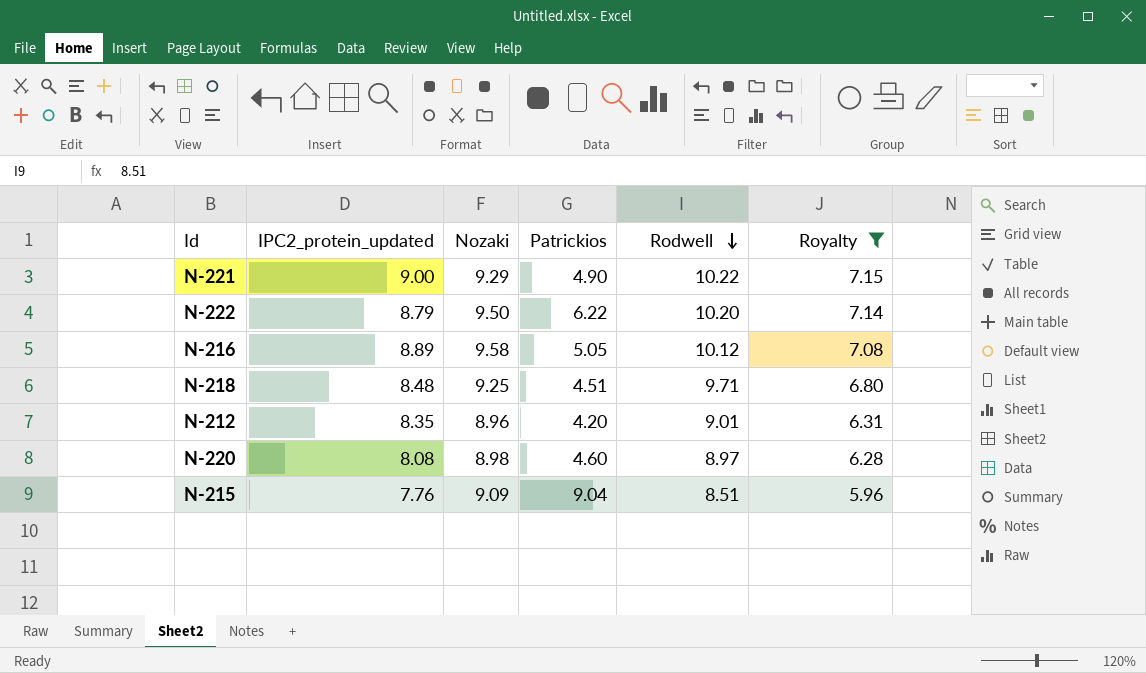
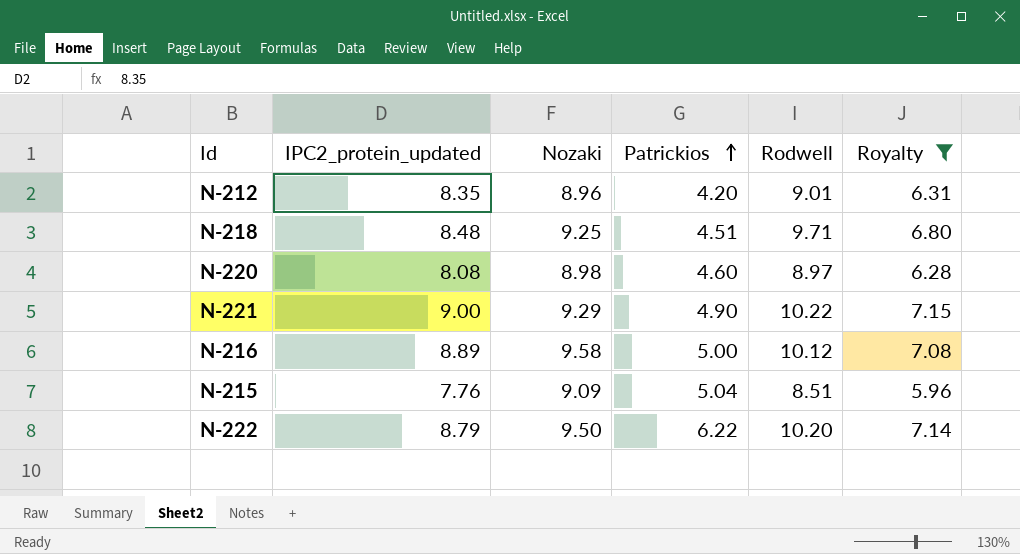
row order: Rodwell descending -> Patrickios ascending
N-216 | Patrickios: 5.05 -> 5.00
N-215 | Patrickios: 9.04 -> 5.04

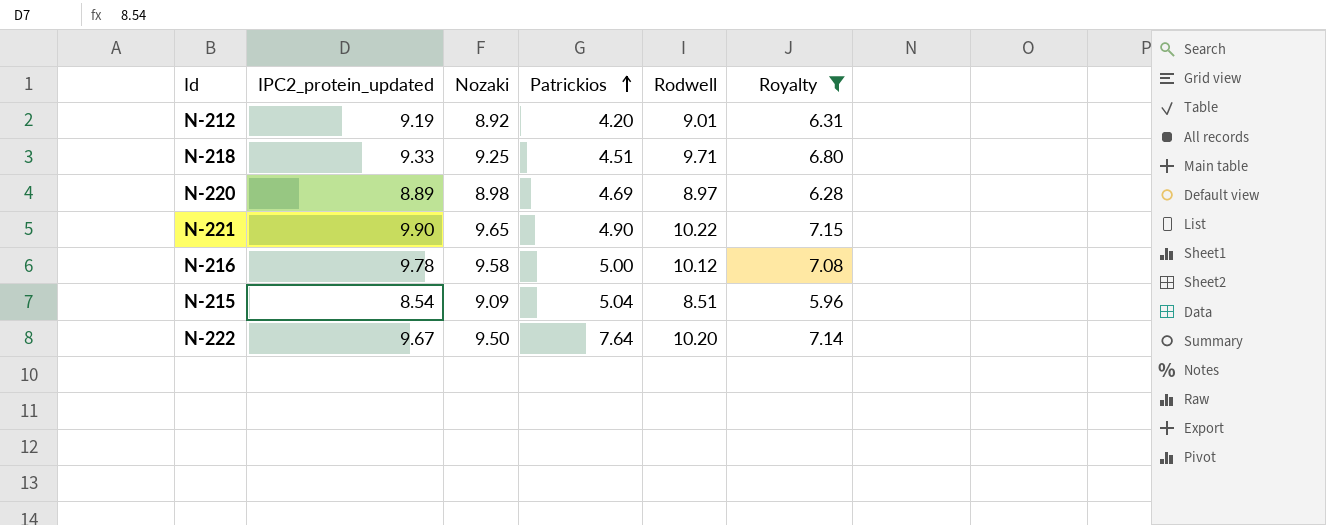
N-212 | IPC2_protein_updated: 8.35 -> 9.19
N-212 | Nozaki: 8.96 -> 8.92
N-218 | IPC2_protein_updated: 8.48 -> 9.33
N-220 | IPC2_protein_updated: 8.08 -> 8.89
N-220 | Patrickios: 4.60 -> 4.69
N-221 | IPC2_protein_updated: 9.00 -> 9.90
N-221 | Nozaki: 9.29 -> 9.65
N-216 | IPC2_protein_updated: 8.89 -> 9.78
N-215 | IPC2_protein_updated: 7.76 -> 8.54
N-222 | IPC2_protein_updated: 8.79 -> 9.67
N-222 | Patrickios: 6.22 -> 7.64

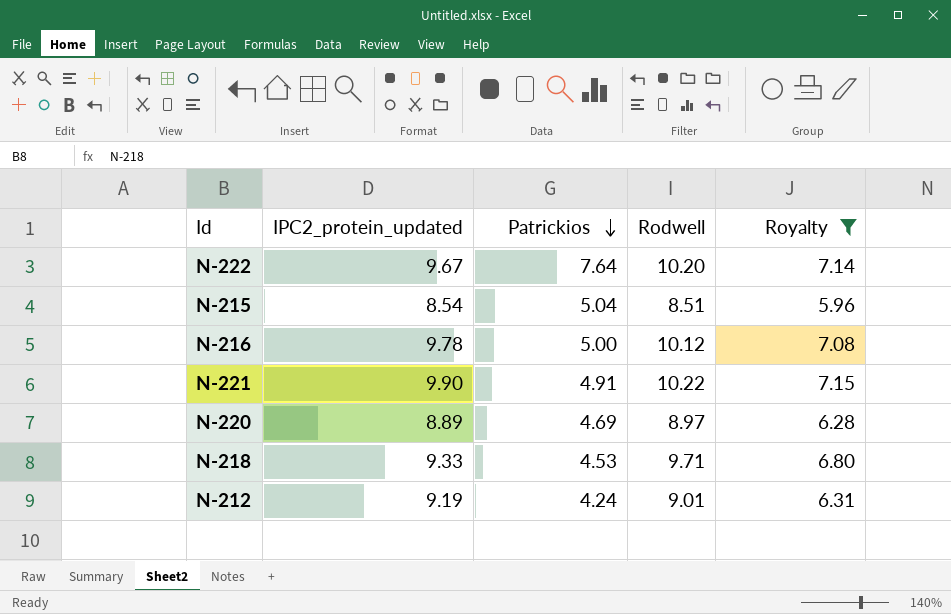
row order: Patrickios ascending -> Patrickios descending
column Nozaki | position: 3 -> none
N-221 | Patrickios: 4.90 -> 4.91
N-218 | Patrickios: 4.51 -> 4.53
N-212 | Patrickios: 4.20 -> 4.24

